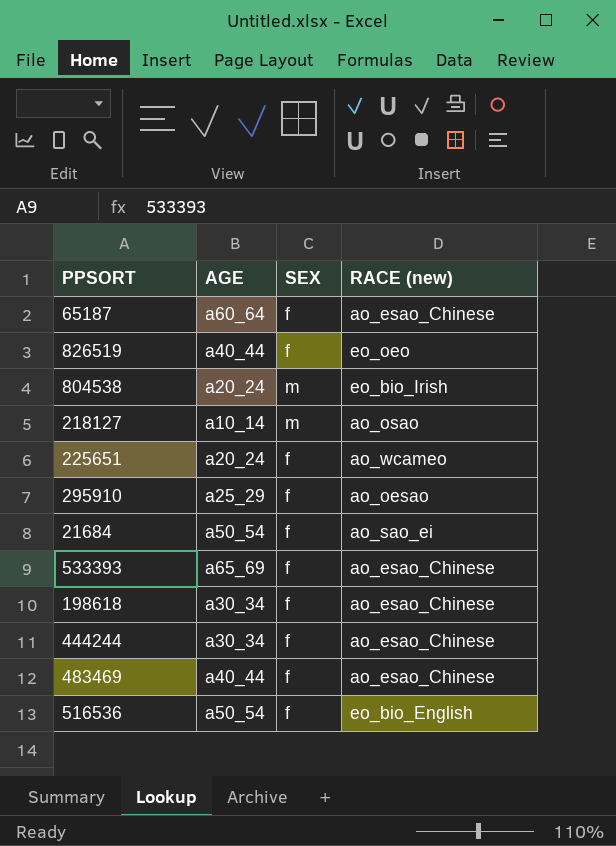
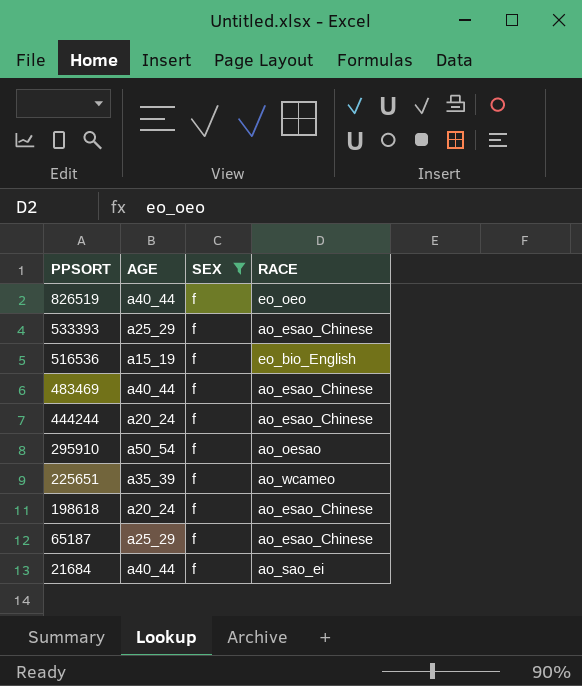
filter: none -> SEX = f
row order: none -> PPSORT descending
column name: RACE (new) -> RACE
533393 | AGE: a65_69 -> a25_29
516536 | AGE: a50_54 -> a15_19
444244 | AGE: a30_34 -> a20_24
295910 | AGE: a25_29 -> a50_54
225651 | AGE: a20_24 -> a35_39
198618 | AGE: a30_34 -> a20_24
65187 | AGE: a60_64 -> a25_29
21684 | AGE: a50_54 -> a40_44

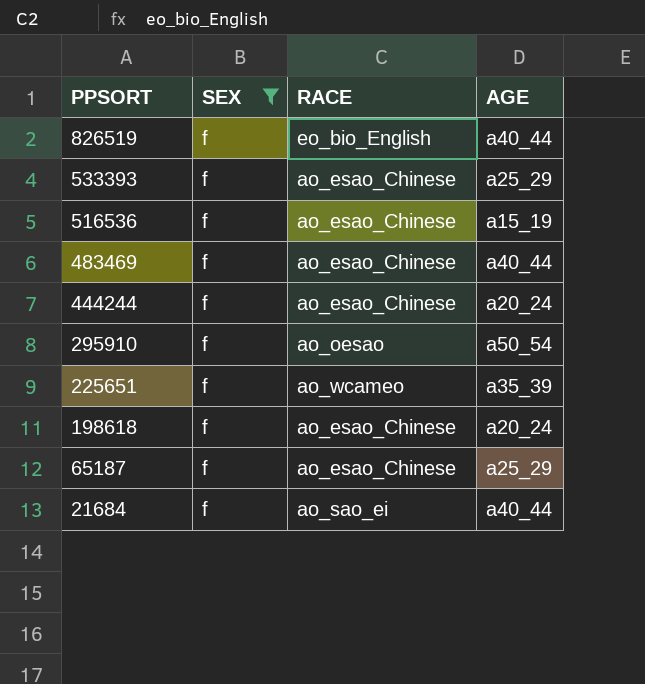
column AGE | position: 2 -> 4
826519 | RACE: eo_oeo -> eo_bio_English
516536 | RACE: eo_bio_English -> ao_esao_Chinese

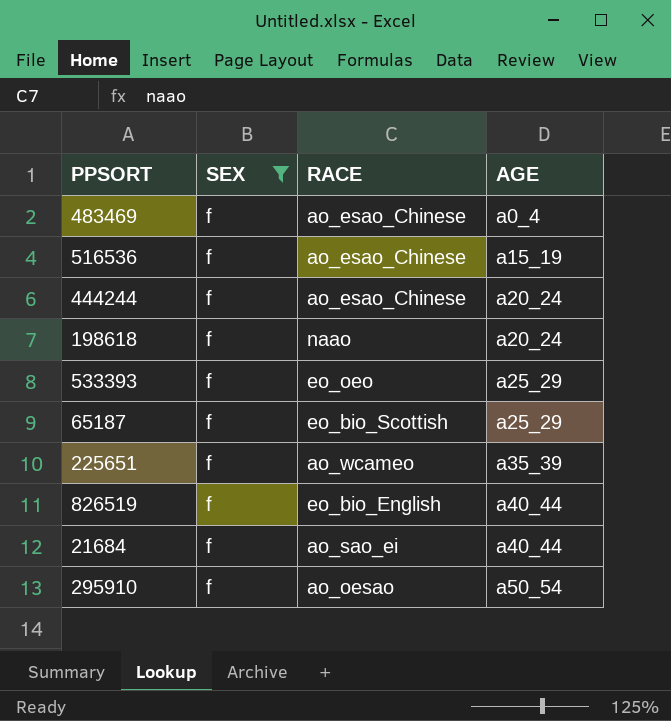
row order: PPSORT descending -> AGE ascending
483469 | AGE: a40_44 -> a0_4
198618 | RACE: ao_esao_Chinese -> naao
533393 | RACE: ao_esao_Chinese -> eo_oeo
65187 | RACE: ao_esao_Chinese -> eo_bio_Scottish

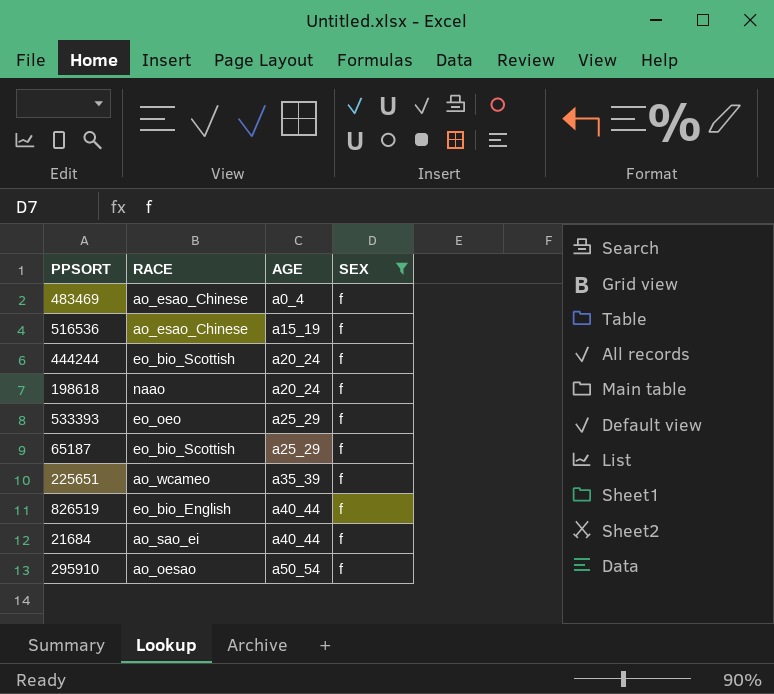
column SEX | position: 2 -> 4
444244 | RACE: ao_esao_Chinese -> eo_bio_Scottish

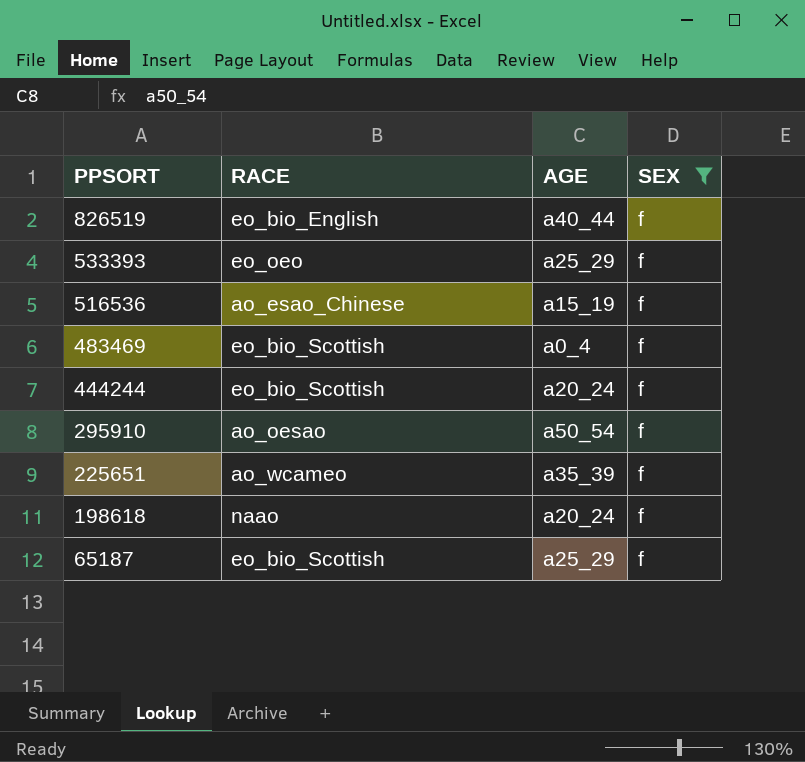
row order: AGE ascending -> PPSORT descending
row 21684: ao_sao_ei | a40_44 | f -> none
483469 | RACE: ao_esao_Chinese -> eo_bio_Scottish

